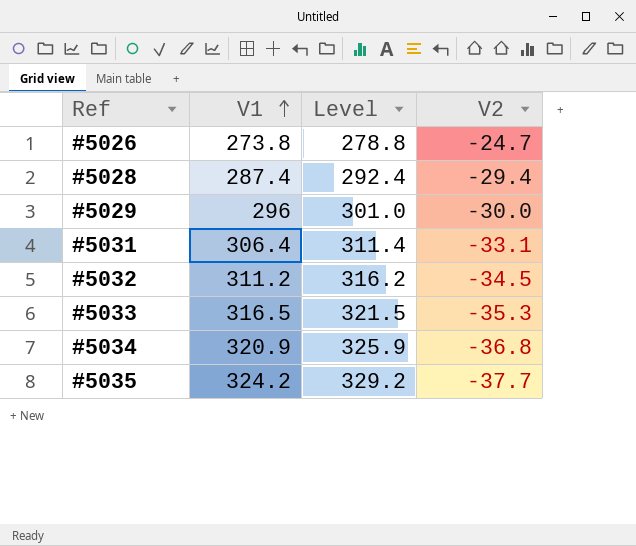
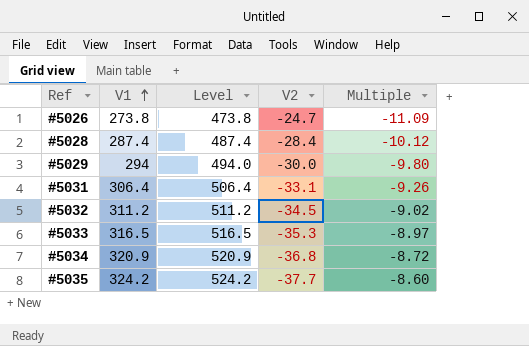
column Level | formula: [V1] + 5 -> [V1] + 200
column Multiple | formula: none -> [V1] / [V2]
#5028 | V2: -29.4 -> -28.4
#5029 | V1: 296 -> 294

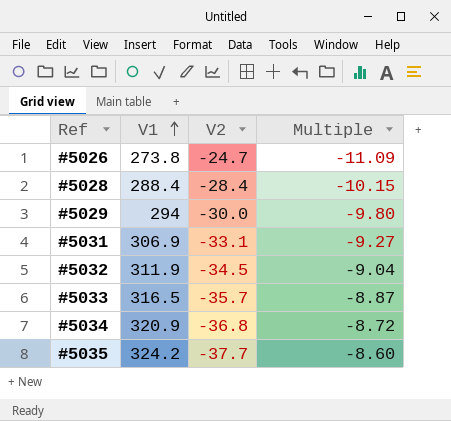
column Level | formula: [V1] + 200 -> none
#5028 | V1: 287.4 -> 288.4
#5028 | Multiple: -10.12 -> -10.15
#5031 | V1: 306.4 -> 306.9
#5031 | Multiple: -9.26 -> -9.27
#5032 | V1: 311.2 -> 311.9
#5032 | Multiple: -9.02 -> -9.04
#5033 | V2: -35.3 -> -35.7
#5033 | Multiple: -8.97 -> -8.87

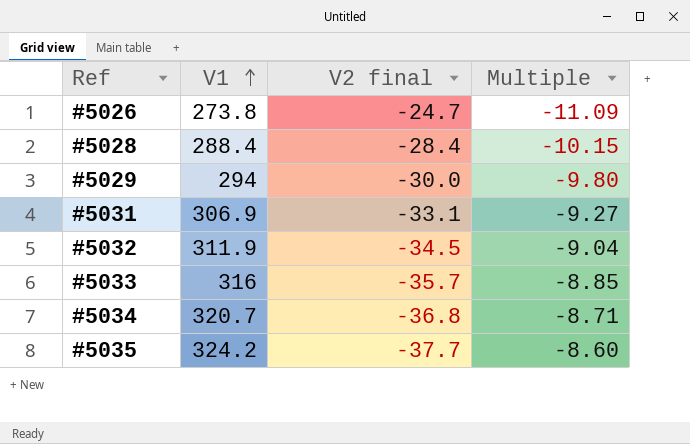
column name: V2 -> V2 final
#5033 | V1: 316.5 -> 316
#5033 | Multiple: -8.87 -> -8.85
#5034 | V1: 320.9 -> 320.7
#5034 | Multiple: -8.72 -> -8.71

